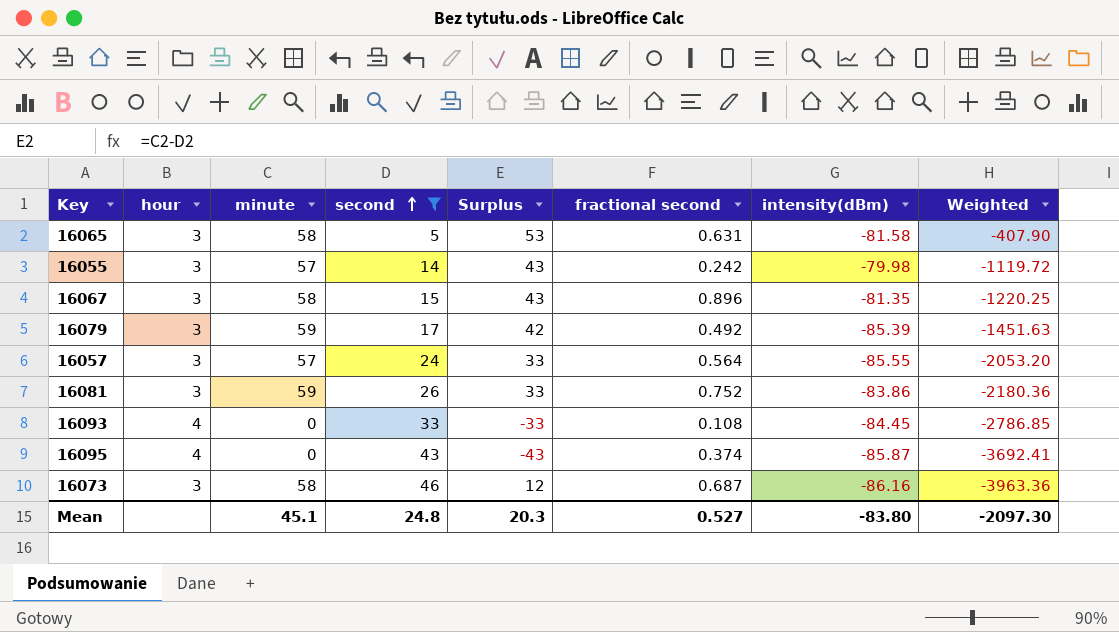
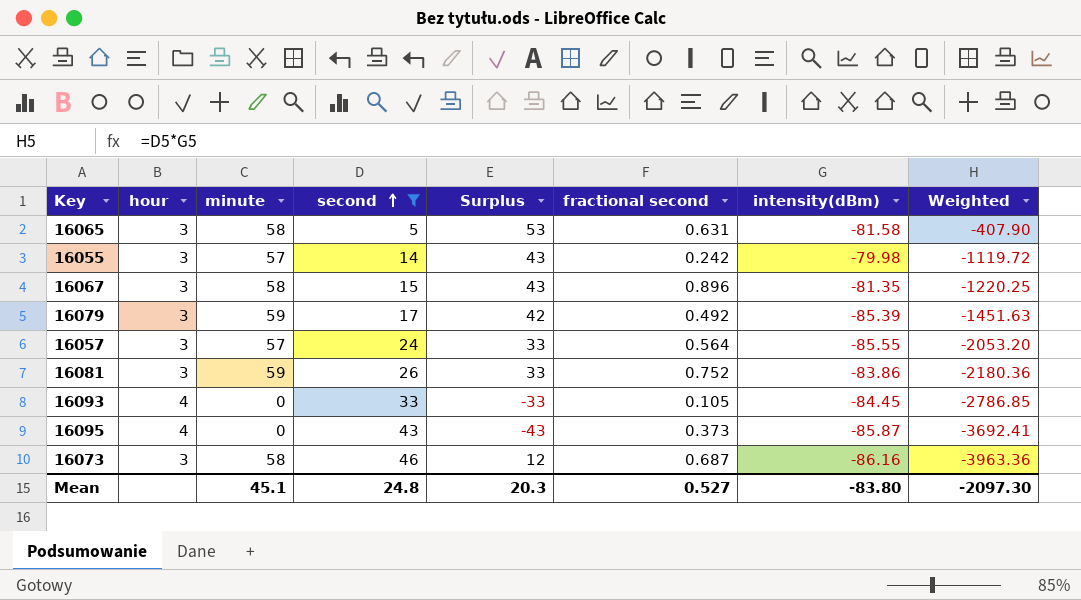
16093 | fractional second: 0.108 -> 0.105
16095 | fractional second: 0.374 -> 0.373

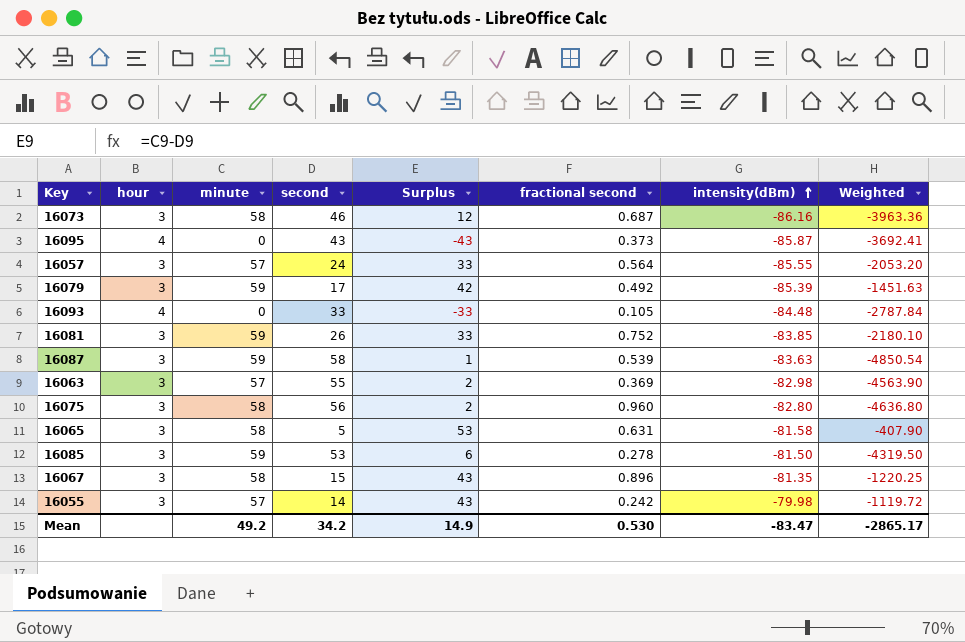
filter: second <= 46 -> none
row order: second ascending -> intensity(dBm) ascending
16093 | intensity(dBm): -84.45 -> -84.48
16093 | Weighted: -2786.85 -> -2787.84
16081 | intensity(dBm): -83.86 -> -83.85
16081 | Weighted: -2180.36 -> -2180.10
Mean | minute: 45.1 -> 49.2
Mean | second: 24.8 -> 34.2
Mean | Surplus: 20.3 -> 14.9
Mean | fractional second: 0.527 -> 0.530
Mean | intensity(dBm): -83.80 -> -83.47
Mean | Weighted: -2097.30 -> -2865.17

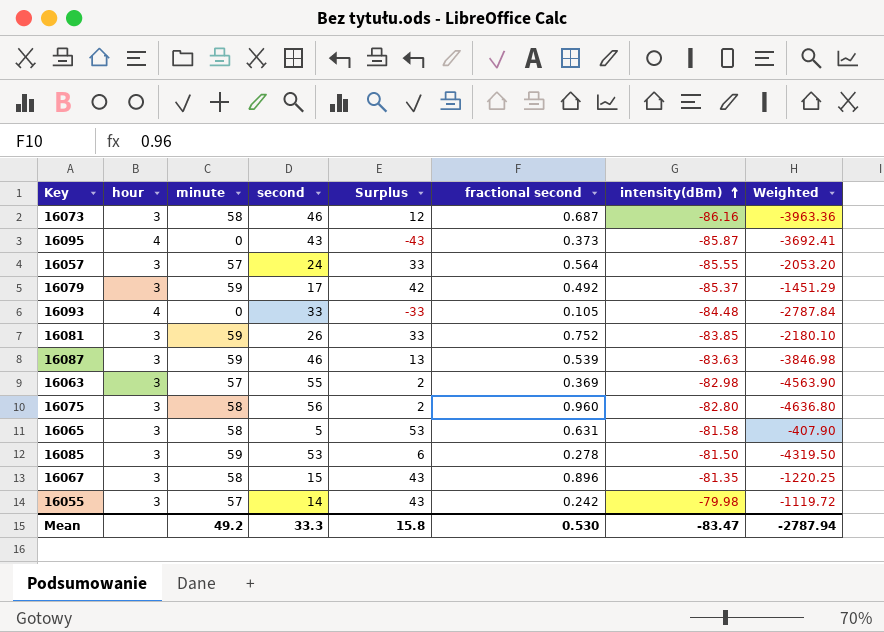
16079 | intensity(dBm): -85.39 -> -85.37
16079 | Weighted: -1451.63 -> -1451.29
16087 | second: 58 -> 46
16087 | Surplus: 1 -> 13
16087 | Weighted: -4850.54 -> -3846.98
Mean | second: 34.2 -> 33.3
Mean | Surplus: 14.9 -> 15.8
Mean | Weighted: -2865.17 -> -2787.94

